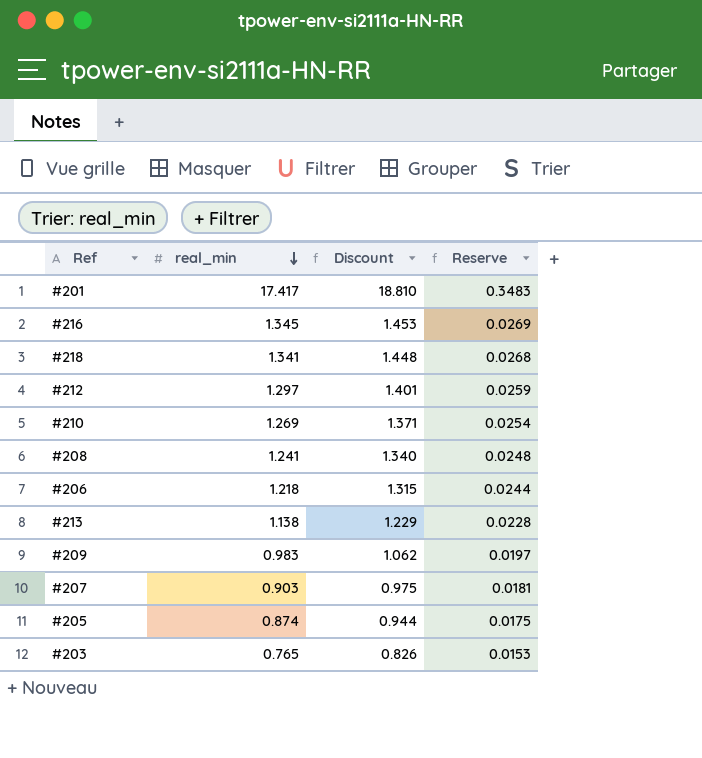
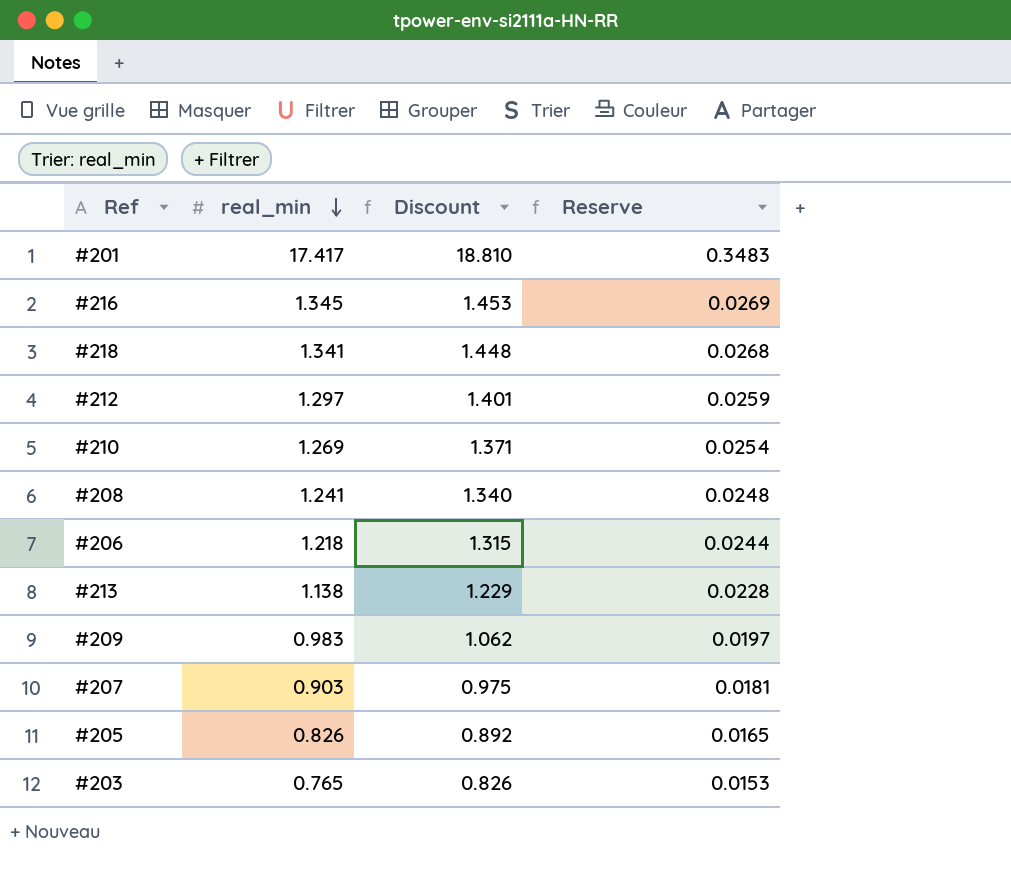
#205 | real_min: 0.874 -> 0.826
#205 | Discount: 0.944 -> 0.892
#205 | Reserve: 0.0175 -> 0.0165

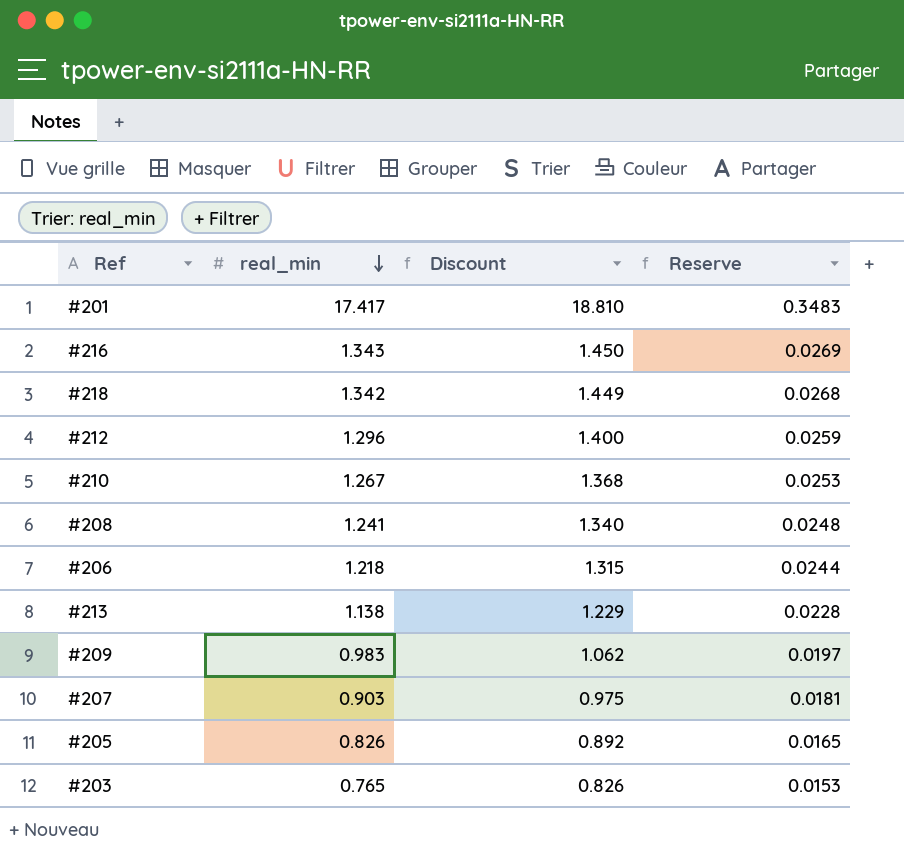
#216 | real_min: 1.345 -> 1.343
#216 | Discount: 1.453 -> 1.450
#218 | real_min: 1.341 -> 1.342
#218 | Discount: 1.448 -> 1.449
#212 | real_min: 1.297 -> 1.296
#212 | Discount: 1.401 -> 1.400
#210 | real_min: 1.269 -> 1.267
#210 | Discount: 1.371 -> 1.368
#210 | Reserve: 0.0254 -> 0.0253

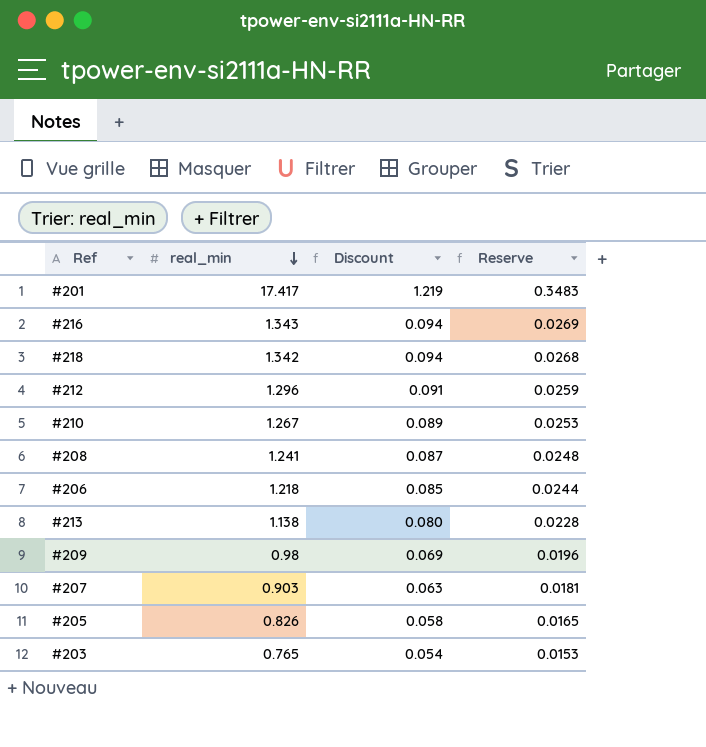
column Discount | formula: [real_min] * 1.08 -> [real_min] * 0.07
#209 | real_min: 0.983 -> 0.98
#209 | Reserve: 0.0197 -> 0.0196

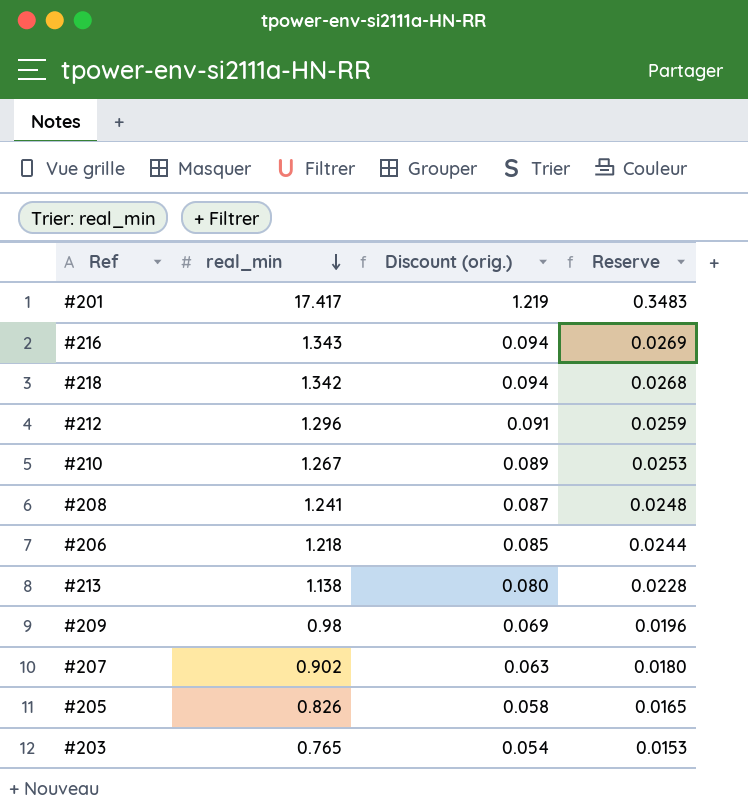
column name: Discount -> Discount (orig.)
#207 | real_min: 0.903 -> 0.902
#207 | Reserve: 0.0181 -> 0.0180

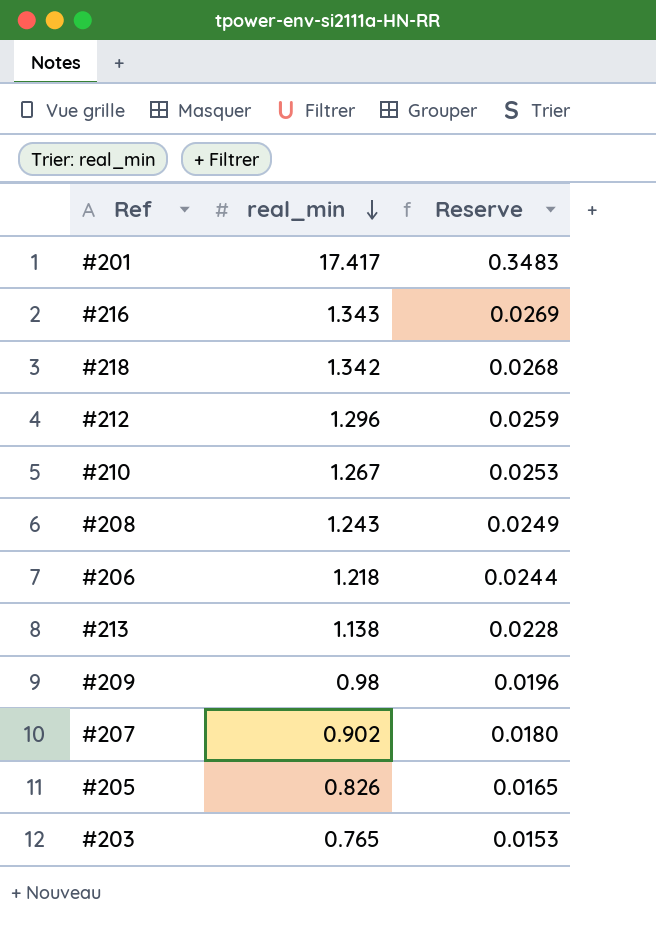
column Discount (orig.) | formula: [real_min] * 0.07 -> none
#208 | real_min: 1.241 -> 1.243
#208 | Reserve: 0.0248 -> 0.0249

